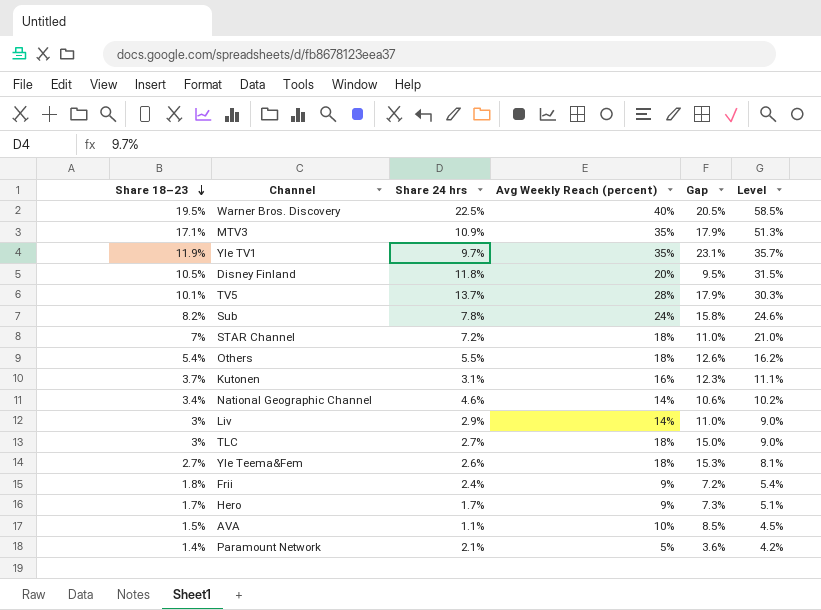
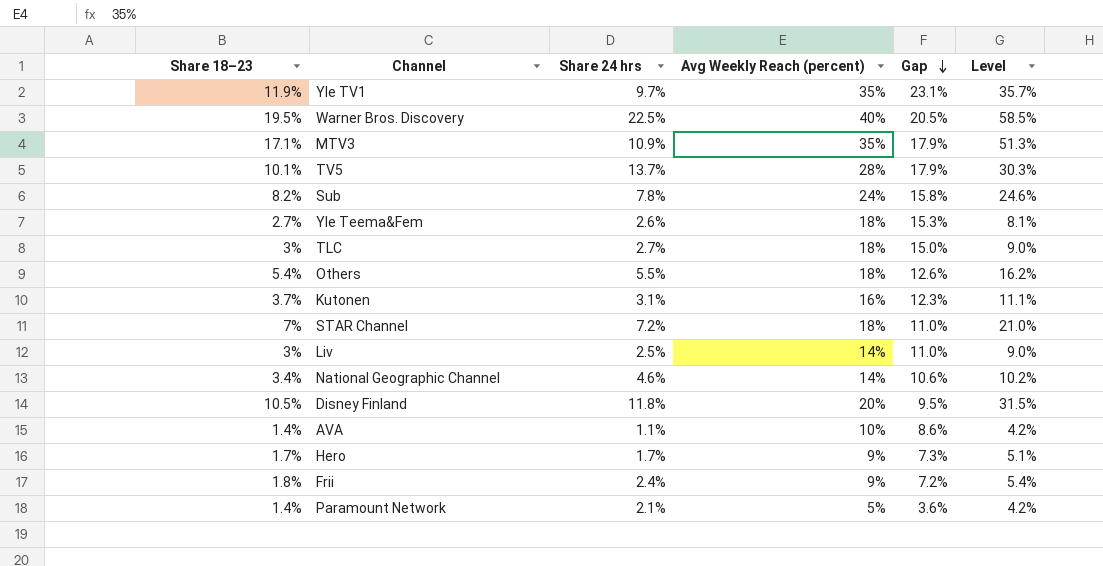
row order: Share 18–23 descending -> Gap descending
Liv | Share 24 hrs: 2.9% -> 2.5%
AVA | Share 18–23: 1.5% -> 1.4%
AVA | Gap: 8.5% -> 8.6%
AVA | Level: 4.5% -> 4.2%

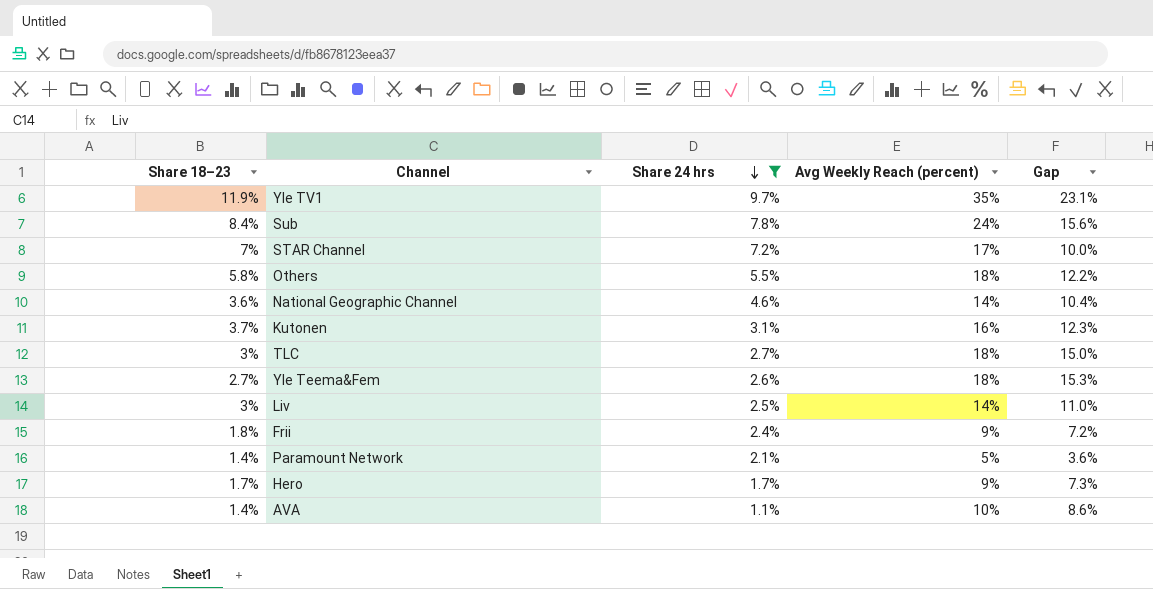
filter: none -> Share 24 hrs <= 9.7%
row order: Gap descending -> Share 24 hrs descending
column Level | formula: [Share 18–23] * 3 -> none
Sub | Share 18–23: 8.2% -> 8.4%
Sub | Gap: 15.8% -> 15.6%
STAR Channel | Avg Weekly Reach (percent): 18% -> 17%
STAR Channel | Gap: 11.0% -> 10.0%
Others | Share 18–23: 5.4% -> 5.8%
Others | Gap: 12.6% -> 12.2%
National Geographic Channel | Share 18–23: 3.4% -> 3.6%
National Geographic Channel | Gap: 10.6% -> 10.4%

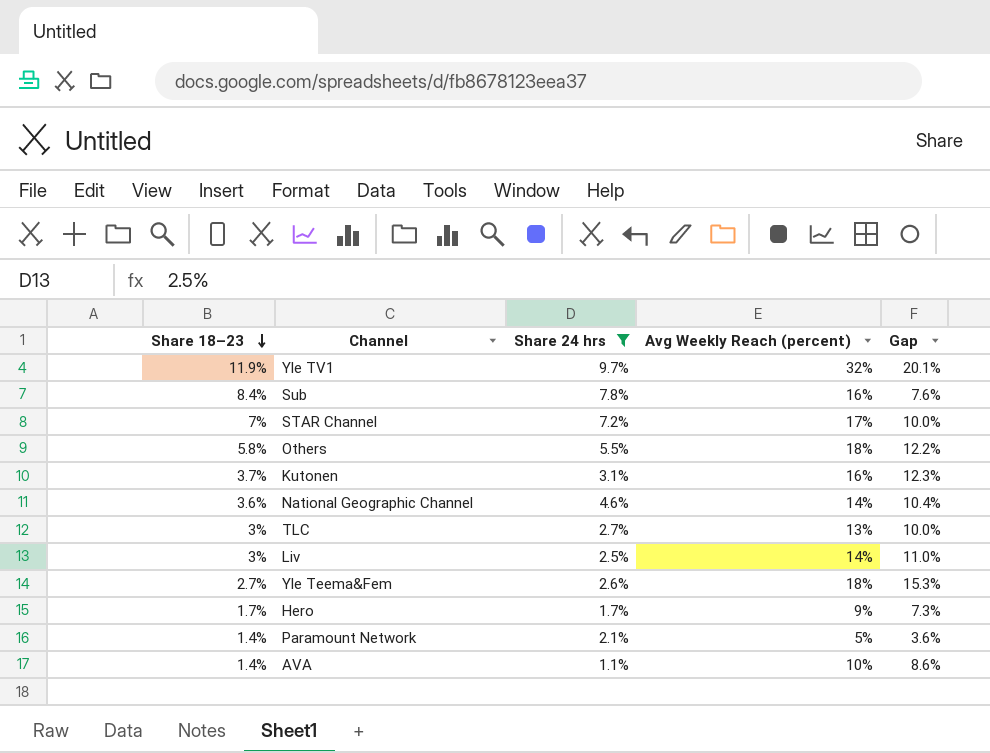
row order: Share 24 hrs descending -> Share 18–23 descending
row Frii: 1.8% | 2.4% | 9% | 7.2% -> none
Yle TV1 | Avg Weekly Reach (percent): 35% -> 32%
Yle TV1 | Gap: 23.1% -> 20.1%
Sub | Avg Weekly Reach (percent): 24% -> 16%
Sub | Gap: 15.6% -> 7.6%
TLC | Avg Weekly Reach (percent): 18% -> 13%
TLC | Gap: 15.0% -> 10.0%

